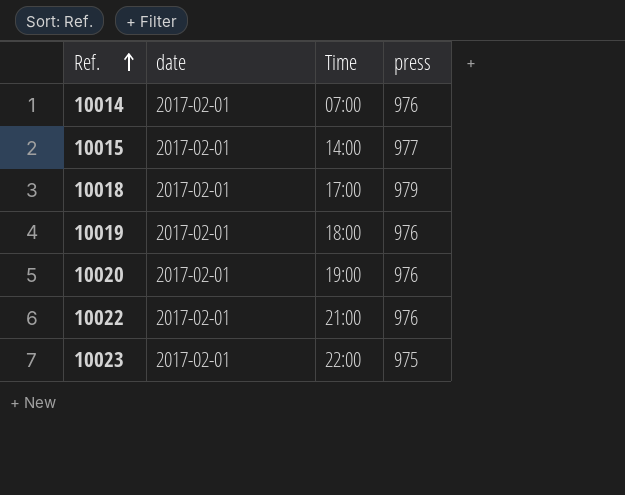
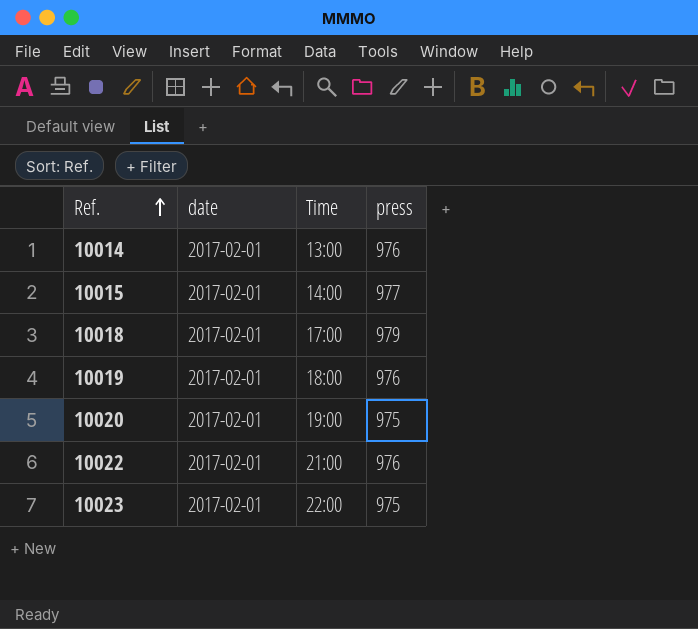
10014 | Time: 07:00 -> 13:00
10020 | press: 976 -> 975

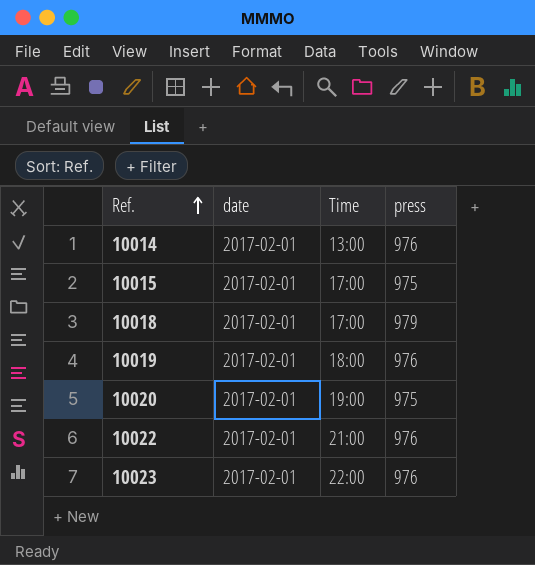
10015 | Time: 14:00 -> 17:00
10015 | press: 977 -> 975
10023 | press: 975 -> 976

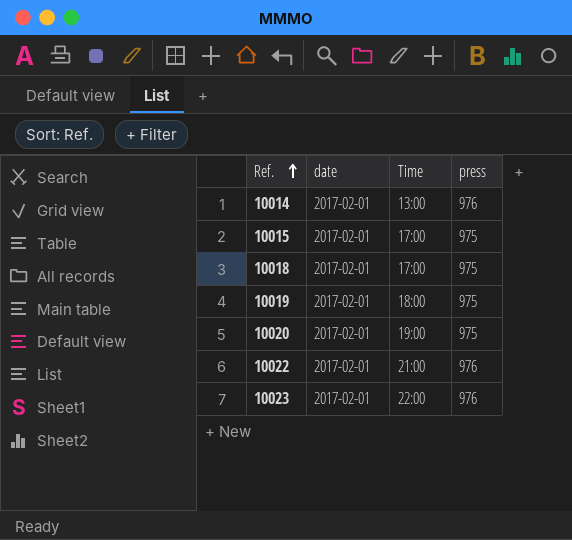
10018 | press: 979 -> 975
10019 | press: 976 -> 975

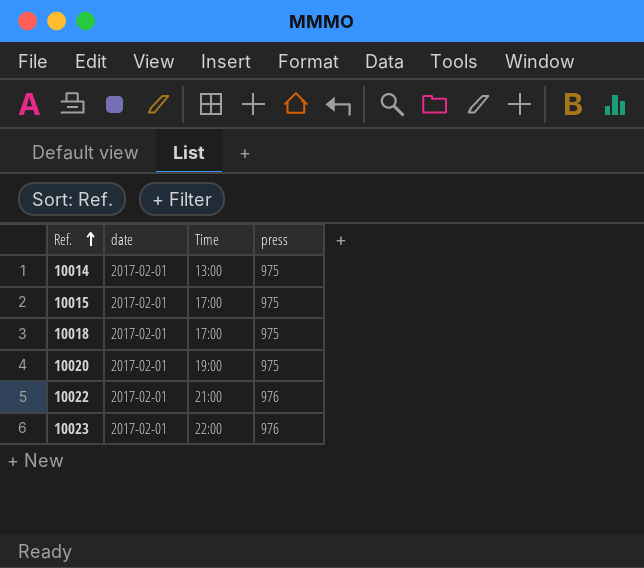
row 10019: 2017-02-01 | 18:00 | 975 -> none
10014 | press: 976 -> 975

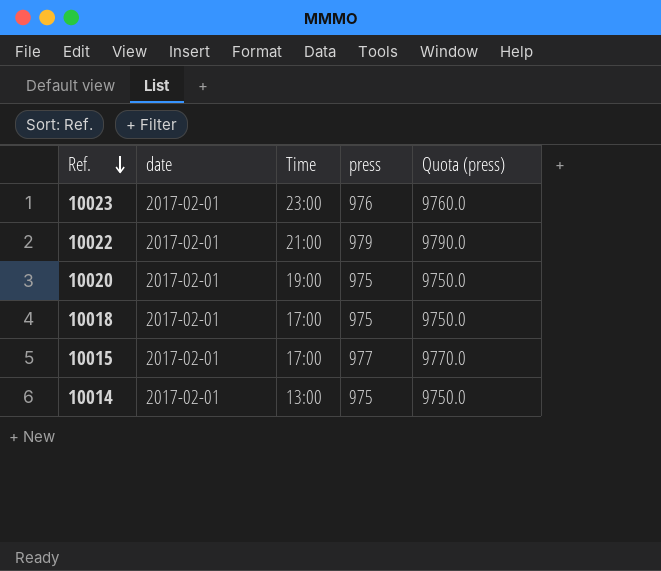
row order: Ref. ascending -> Ref. descending
column Quota (press) | formula: none -> [press] * 10
10023 | Time: 22:00 -> 23:00
10022 | press: 976 -> 979
10015 | press: 975 -> 977

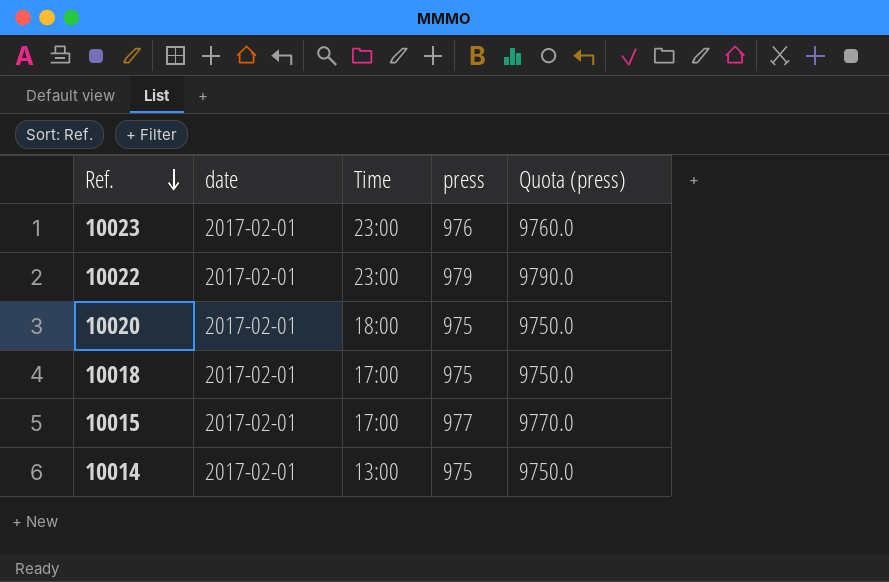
10022 | Time: 21:00 -> 23:00
10020 | Time: 19:00 -> 18:00

